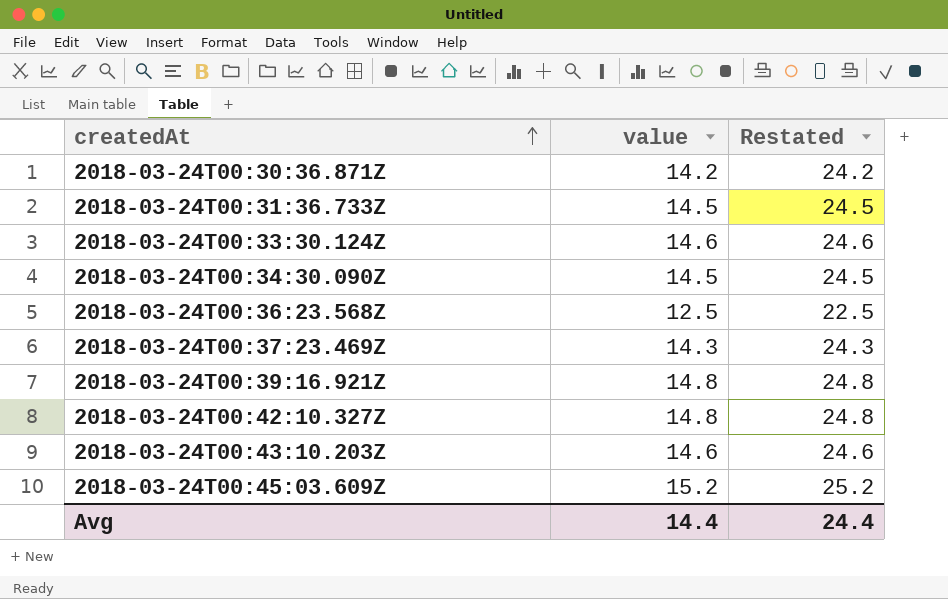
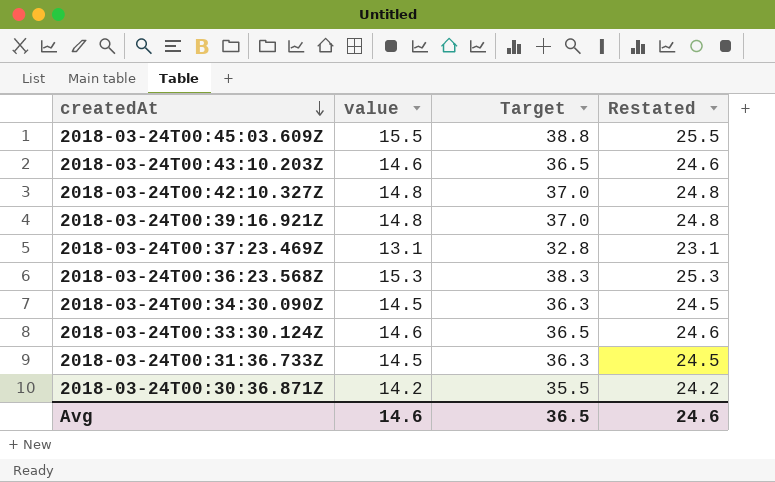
row order: createdAt ascending -> createdAt descending
column Target | formula: none -> [value] * 2.5
2018-03-24T00:45:03.609Z | value: 15.2 -> 15.5
2018-03-24T00:45:03.609Z | Restated: 25.2 -> 25.5
2018-03-24T00:37:23.469Z | value: 14.3 -> 13.1
2018-03-24T00:37:23.469Z | Restated: 24.3 -> 23.1
2018-03-24T00:36:23.568Z | value: 12.5 -> 15.3
2018-03-24T00:36:23.568Z | Restated: 22.5 -> 25.3
Avg | value: 14.4 -> 14.6
Avg | Restated: 24.4 -> 24.6

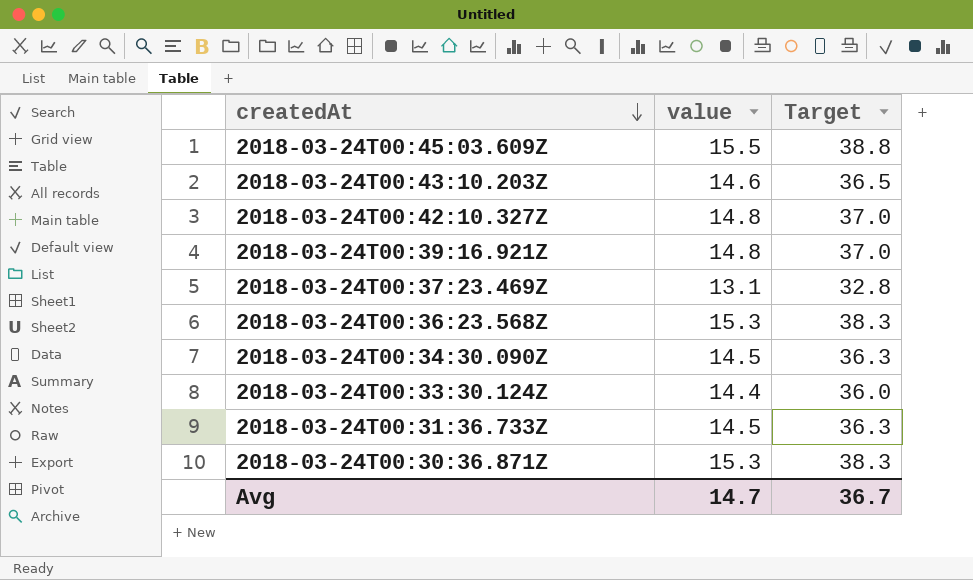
column Restated | formula: [value] + 10 -> none
2018-03-24T00:33:30.124Z | value: 14.6 -> 14.4
2018-03-24T00:33:30.124Z | Target: 36.5 -> 36.0
2018-03-24T00:30:36.871Z | value: 14.2 -> 15.3
2018-03-24T00:30:36.871Z | Target: 35.5 -> 38.3
Avg | value: 14.6 -> 14.7
Avg | Target: 36.5 -> 36.7

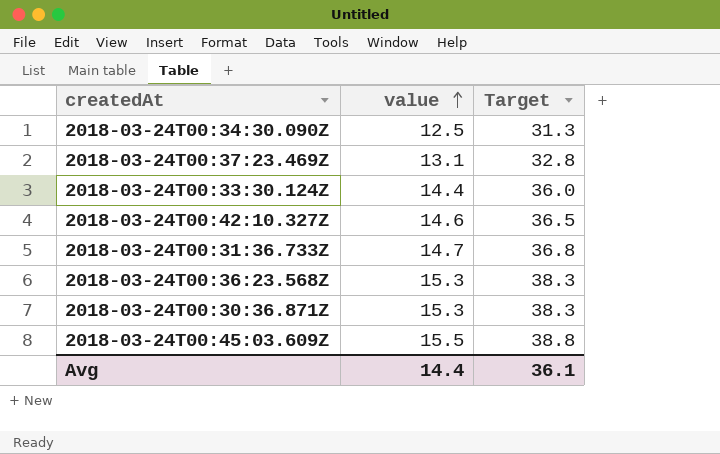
row order: createdAt descending -> value ascending
row 2018-03-24T00:43:10.203Z: 14.6 | 36.5 -> none
row 2018-03-24T00:39:16.921Z: 14.8 | 37.0 -> none
2018-03-24T00:34:30.090Z | value: 14.5 -> 12.5
2018-03-24T00:34:30.090Z | Target: 36.3 -> 31.3
2018-03-24T00:42:10.327Z | value: 14.8 -> 14.6
2018-03-24T00:42:10.327Z | Target: 37.0 -> 36.5
2018-03-24T00:31:36.733Z | value: 14.5 -> 14.7
2018-03-24T00:31:36.733Z | Target: 36.3 -> 36.8
Avg | value: 14.7 -> 14.4
Avg | Target: 36.7 -> 36.1

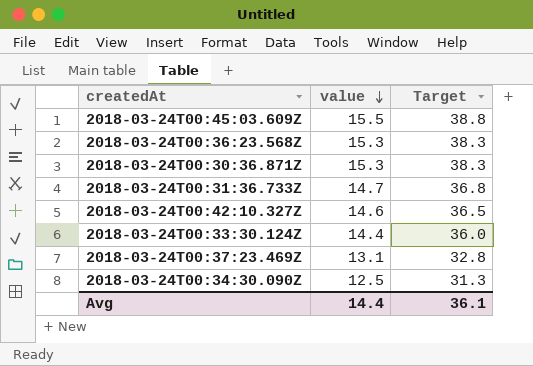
row order: value ascending -> value descending

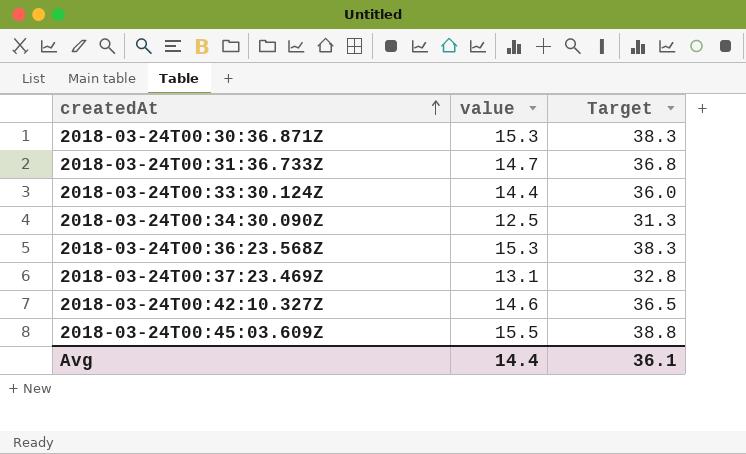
row order: value descending -> createdAt ascending

